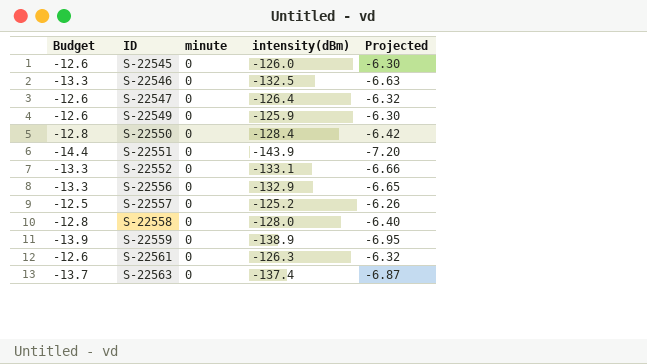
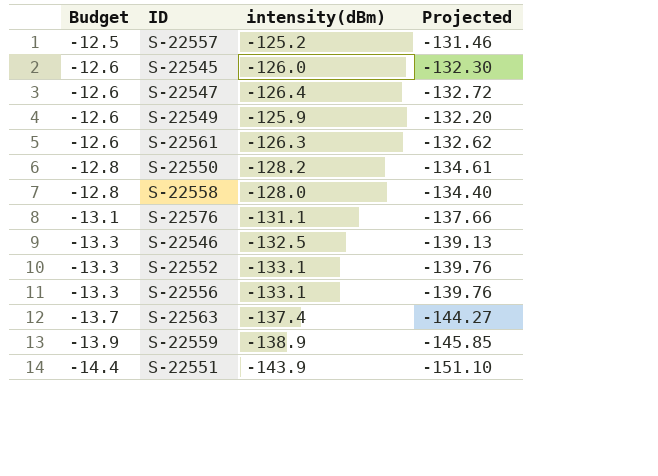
row order: ID ascending -> Budget descending
column minute | position: 3 -> none
column Projected | formula: [intensity(dBm)] * 0.05 -> [intensity(dBm)] * 1.05
S-22550 | intensity(dBm): -128.4 -> -128.2
row S-22576: none -> -13.1 | -131.1 | -137.66
S-22556 | intensity(dBm): -132.9 -> -133.1

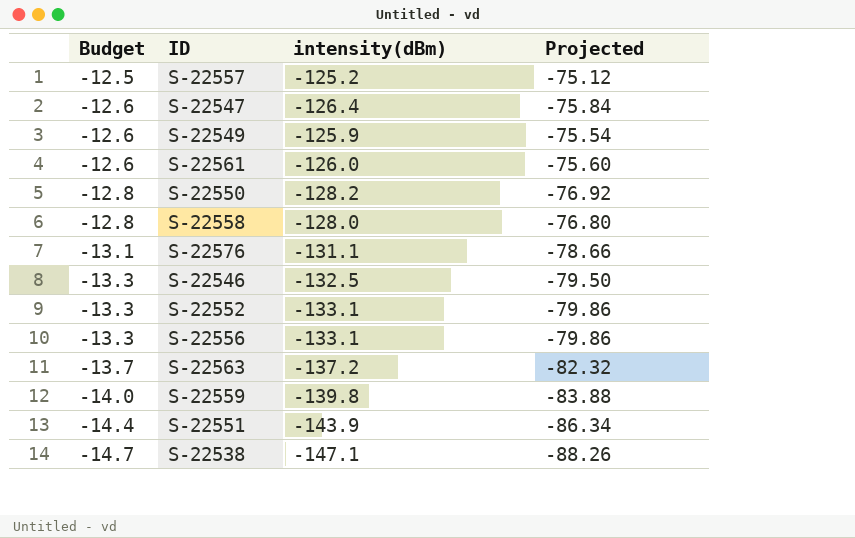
column Projected | formula: [intensity(dBm)] * 1.05 -> [intensity(dBm)] * 0.6
row S-22545: -12.6 | -126.0 | -132.30 -> none
S-22561 | intensity(dBm): -126.3 -> -126.0
S-22563 | intensity(dBm): -137.4 -> -137.2
S-22559 | Budget: -13.9 -> -14.0
S-22559 | intensity(dBm): -138.9 -> -139.8
row S-22538: none -> -14.7 | -147.1 | -88.26

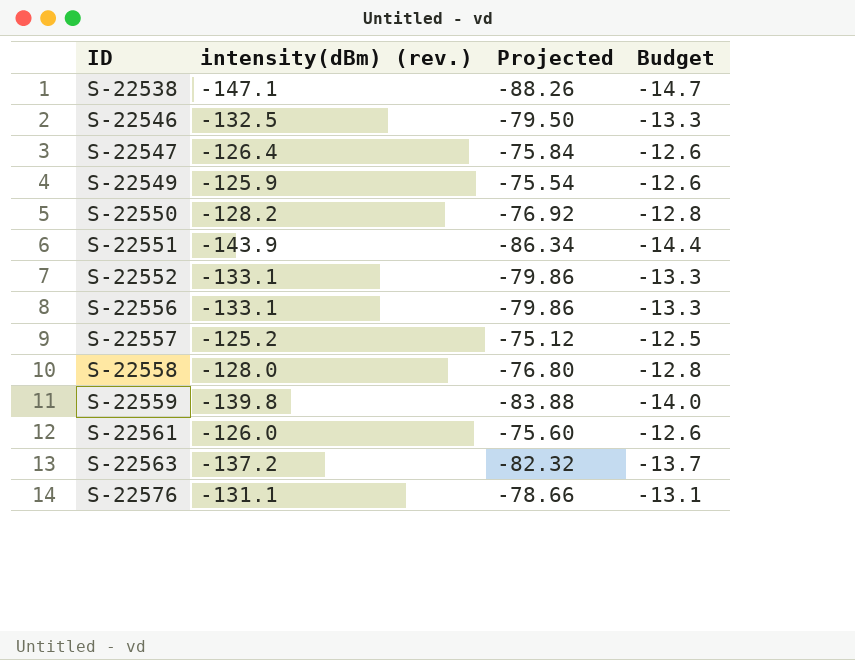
row order: Budget descending -> ID ascending
column name: intensity(dBm) -> intensity(dBm) (rev.)
column Budget | position: 1 -> 4

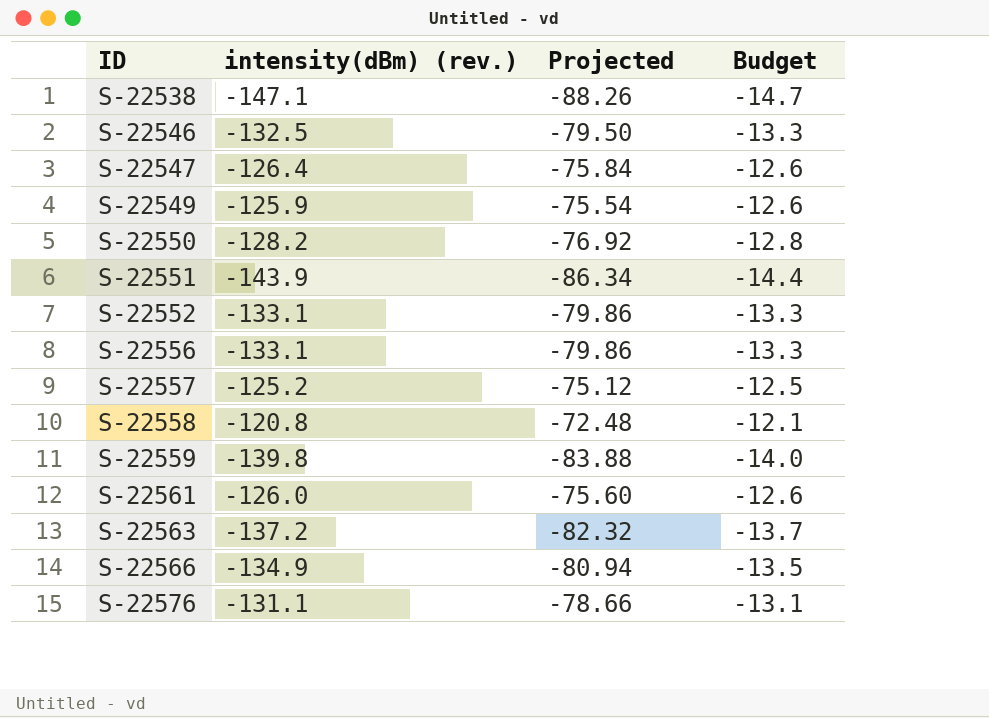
S-22558 | intensity(dBm) (rev.): -128.0 -> -120.8
S-22558 | Projected: -76.80 -> -72.48
S-22558 | Budget: -12.8 -> -12.1
row S-22566: none -> -134.9 | -80.94 | -13.5

